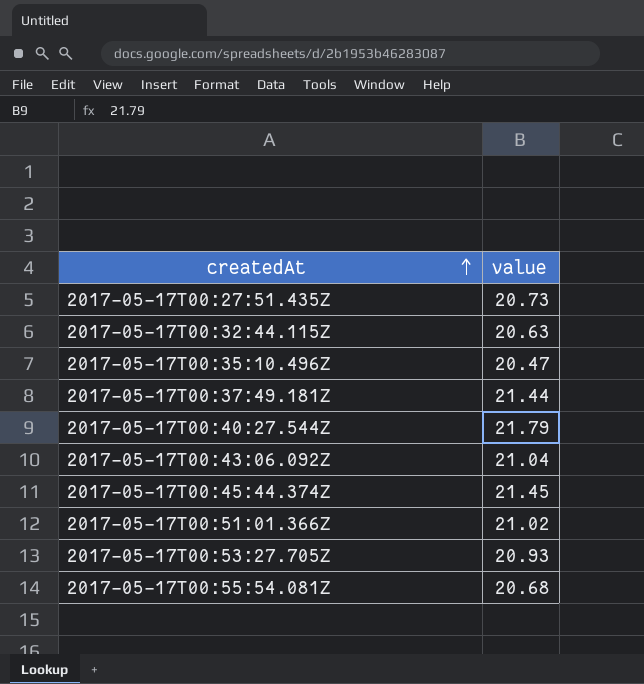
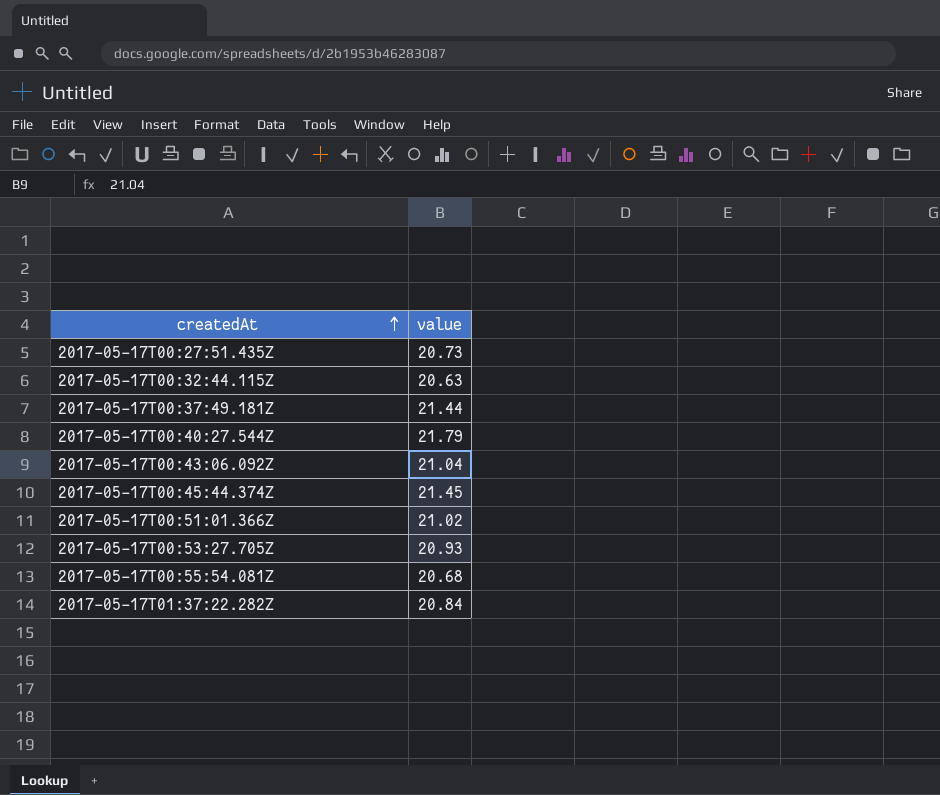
row 2017-05-17T00:35:10.496Z: 20.47 -> none
row 2017-05-17T01:37:22.282Z: none -> 20.84

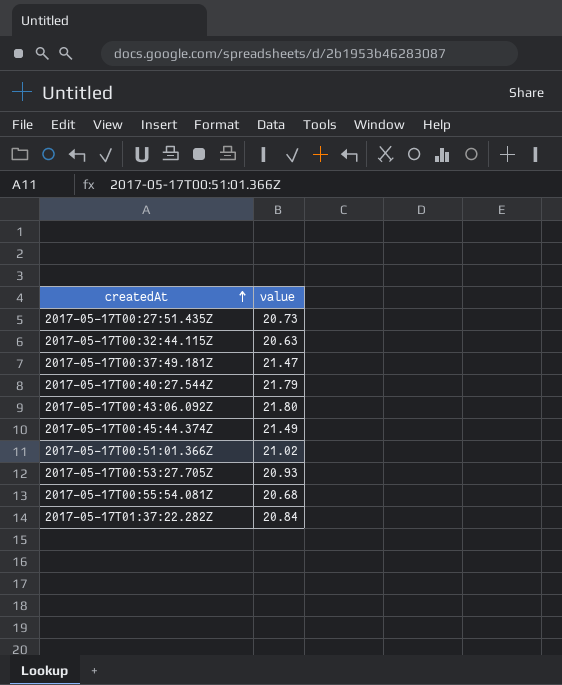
2017-05-17T00:37:49.181Z | value: 21.44 -> 21.47
2017-05-17T00:43:06.092Z | value: 21.04 -> 21.80
2017-05-17T00:45:44.374Z | value: 21.45 -> 21.49

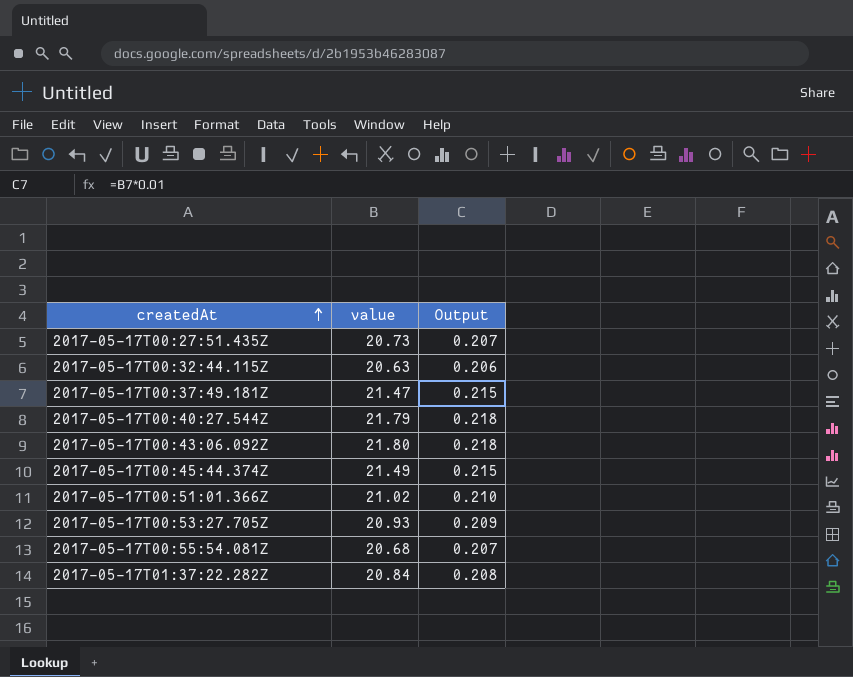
column Output | formula: none -> [value] * 0.01

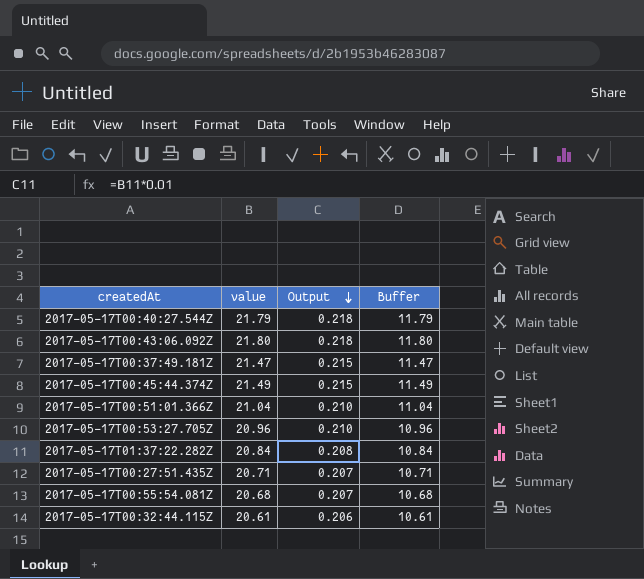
row order: createdAt ascending -> Output descending
column Buffer | formula: none -> [value] - 10
2017-05-17T00:51:01.366Z | value: 21.02 -> 21.04
2017-05-17T00:53:27.705Z | value: 20.93 -> 20.96
2017-05-17T00:53:27.705Z | Output: 0.209 -> 0.210
2017-05-17T00:27:51.435Z | value: 20.73 -> 20.71
2017-05-17T00:32:44.115Z | value: 20.63 -> 20.61

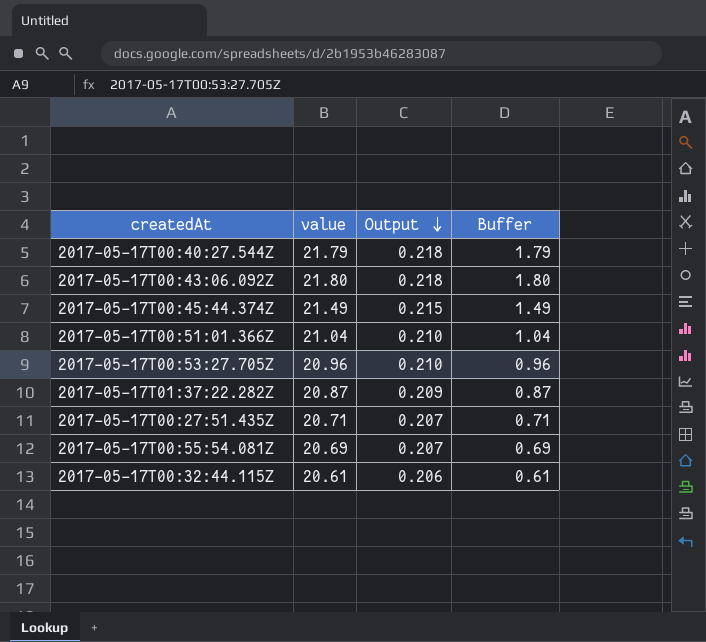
column Buffer | formula: [value] - 10 -> [value] - 20
row 2017-05-17T00:37:49.181Z: 21.47 | 0.215 | 11.47 -> none
2017-05-17T01:37:22.282Z | value: 20.84 -> 20.87
2017-05-17T01:37:22.282Z | Output: 0.208 -> 0.209
2017-05-17T00:55:54.081Z | value: 20.68 -> 20.69

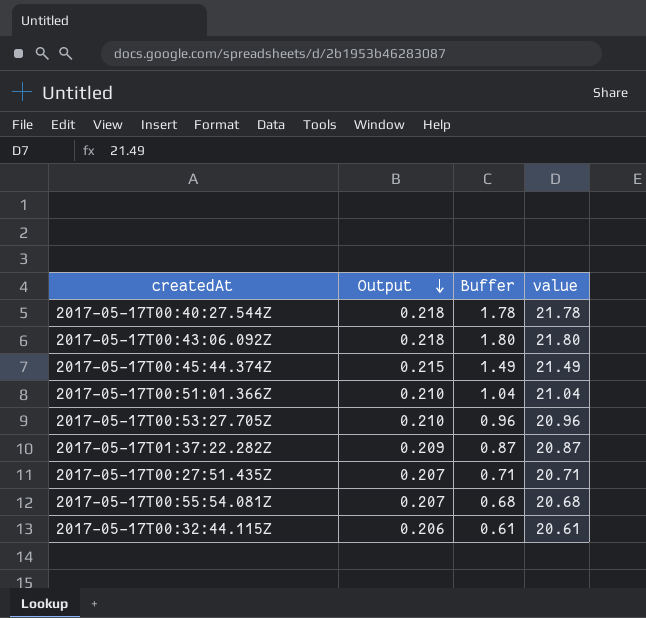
column value | position: 2 -> 4
2017-05-17T00:40:27.544Z | Buffer: 1.79 -> 1.78
2017-05-17T00:40:27.544Z | value: 21.79 -> 21.78
2017-05-17T00:55:54.081Z | Buffer: 0.69 -> 0.68
2017-05-17T00:55:54.081Z | value: 20.69 -> 20.68

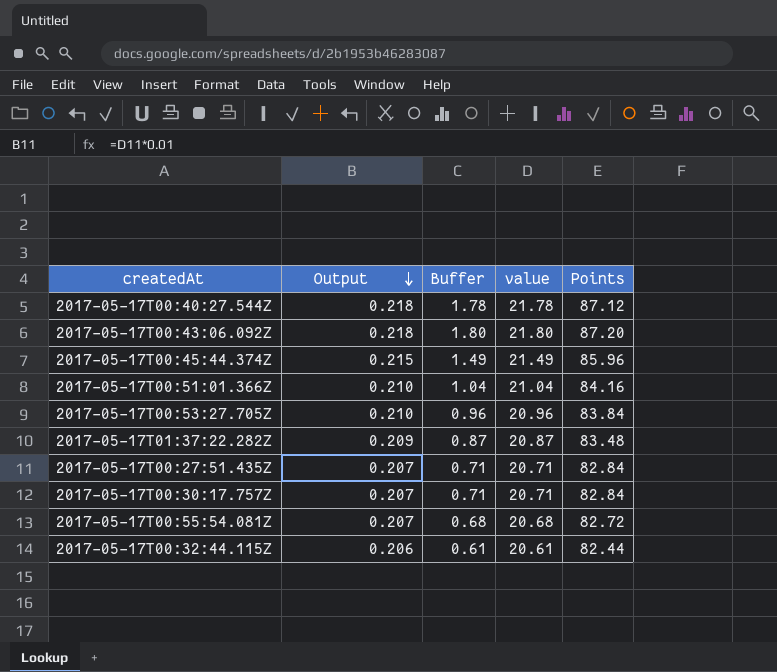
column Points | formula: none -> [value] * 4
row 2017-05-17T00:30:17.757Z: none -> 0.207 | 0.71 | 20.71 | 82.84

